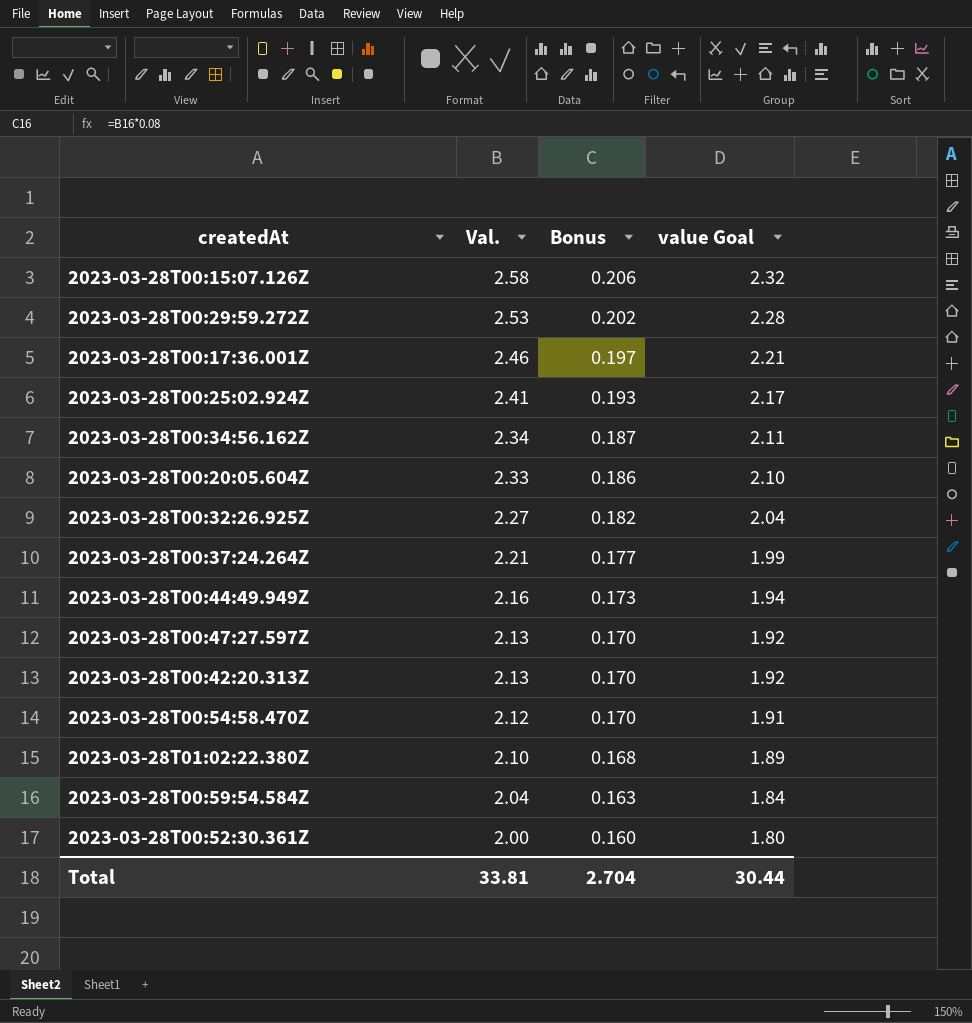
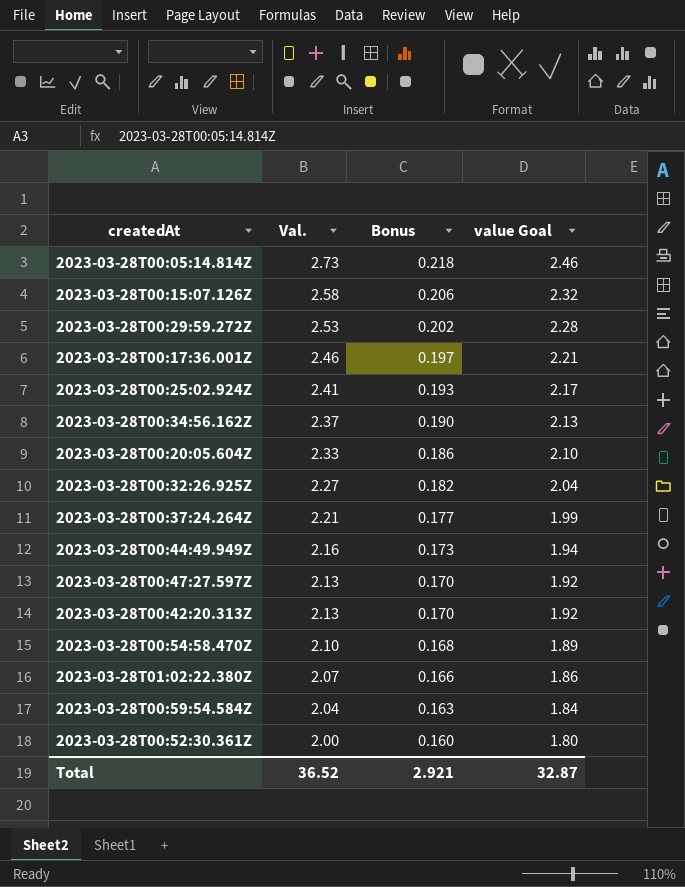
row 2023-03-28T00:05:14.814Z: none -> 2.73 | 0.218 | 2.46
2023-03-28T00:34:56.162Z | Val.: 2.34 -> 2.37
2023-03-28T00:34:56.162Z | Bonus: 0.187 -> 0.190
2023-03-28T00:34:56.162Z | value Goal: 2.11 -> 2.13
2023-03-28T00:54:58.470Z | Val.: 2.12 -> 2.10
2023-03-28T00:54:58.470Z | Bonus: 0.170 -> 0.168
2023-03-28T00:54:58.470Z | value Goal: 1.91 -> 1.89
2023-03-28T01:02:22.380Z | Val.: 2.10 -> 2.07
2023-03-28T01:02:22.380Z | Bonus: 0.168 -> 0.166
2023-03-28T01:02:22.380Z | value Goal: 1.89 -> 1.86
Total | Val.: 33.81 -> 36.52
Total | Bonus: 2.704 -> 2.921
Total | value Goal: 30.44 -> 32.87

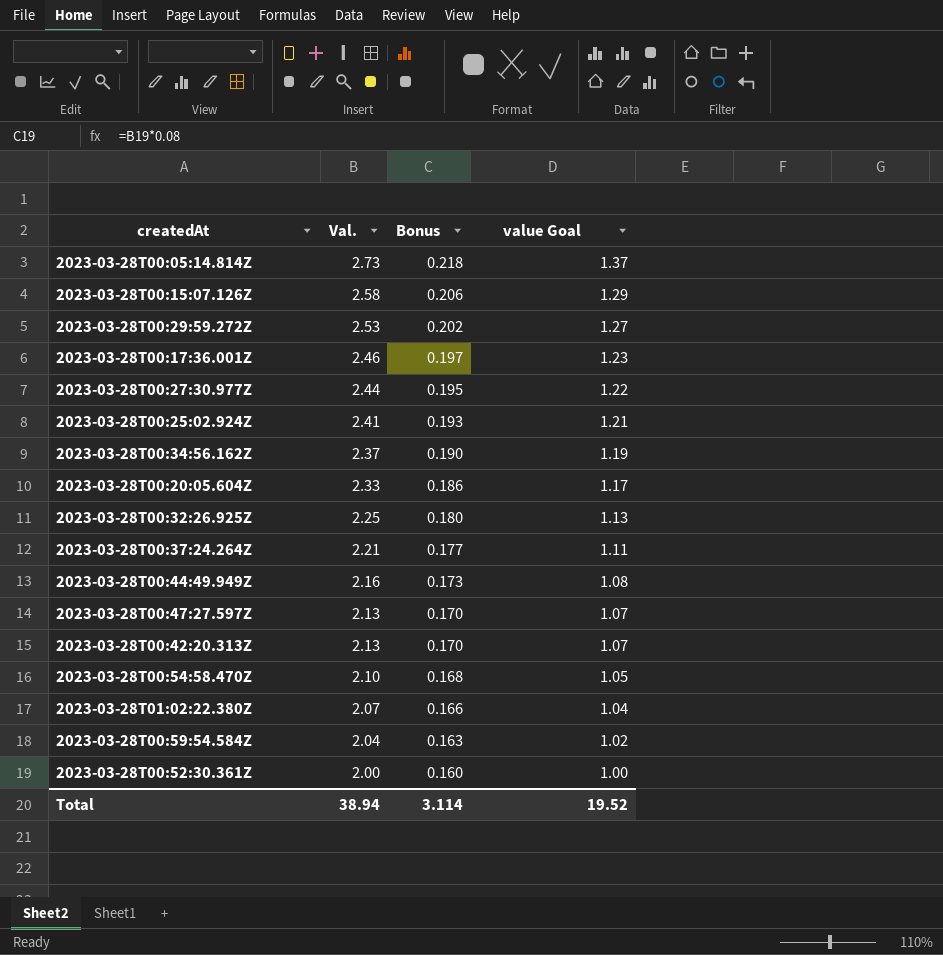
column value Goal | formula: [Val.] * 0.9 -> [Val.] * 0.5
row 2023-03-28T00:27:30.977Z: none -> 2.44 | 0.195 | 1.22
2023-03-28T00:32:26.925Z | Val.: 2.27 -> 2.25
2023-03-28T00:32:26.925Z | Bonus: 0.182 -> 0.180
Total | Val.: 36.52 -> 38.94
Total | Bonus: 2.921 -> 3.114
Total | value Goal: 32.87 -> 19.52

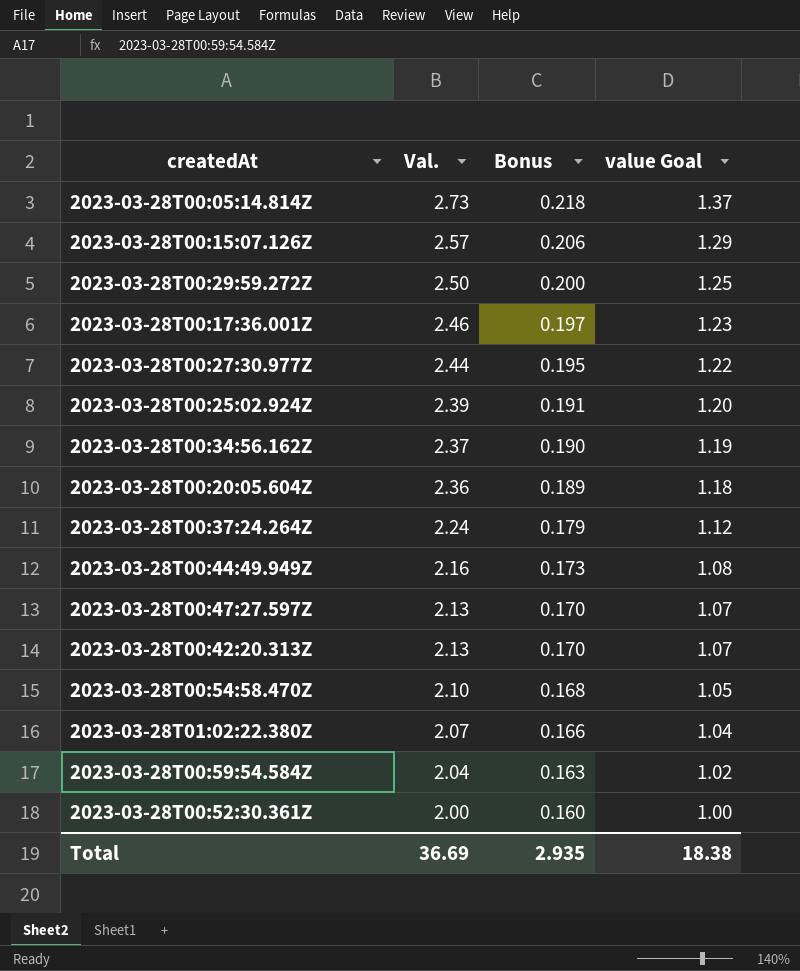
row 2023-03-28T00:32:26.925Z: 2.25 | 0.180 | 1.13 -> none
2023-03-28T00:15:07.126Z | Val.: 2.58 -> 2.57
2023-03-28T00:29:59.272Z | Val.: 2.53 -> 2.50
2023-03-28T00:29:59.272Z | Bonus: 0.202 -> 0.200
2023-03-28T00:29:59.272Z | value Goal: 1.27 -> 1.25
2023-03-28T00:25:02.924Z | Val.: 2.41 -> 2.39
2023-03-28T00:25:02.924Z | Bonus: 0.193 -> 0.191
2023-03-28T00:25:02.924Z | value Goal: 1.21 -> 1.20
2023-03-28T00:20:05.604Z | Val.: 2.33 -> 2.36
2023-03-28T00:20:05.604Z | Bonus: 0.186 -> 0.189
2023-03-28T00:20:05.604Z | value Goal: 1.17 -> 1.18
2023-03-28T00:37:24.264Z | Val.: 2.21 -> 2.24
2023-03-28T00:37:24.264Z | Bonus: 0.177 -> 0.179
2023-03-28T00:37:24.264Z | value Goal: 1.11 -> 1.12
Total | Val.: 38.94 -> 36.69
Total | Bonus: 3.114 -> 2.935
Total | value Goal: 19.52 -> 18.38

